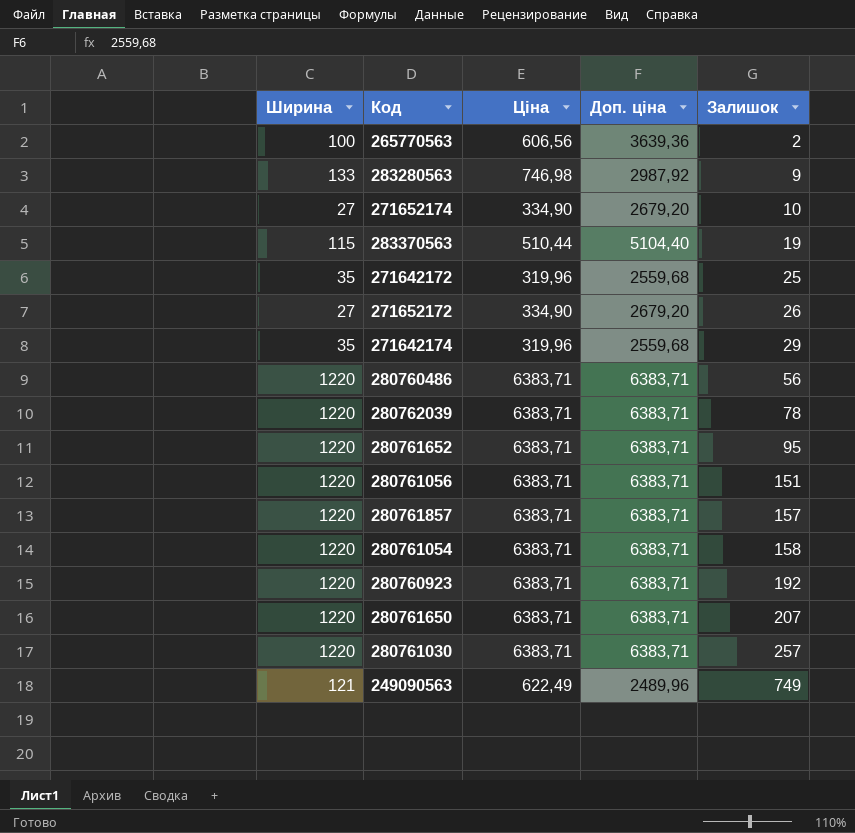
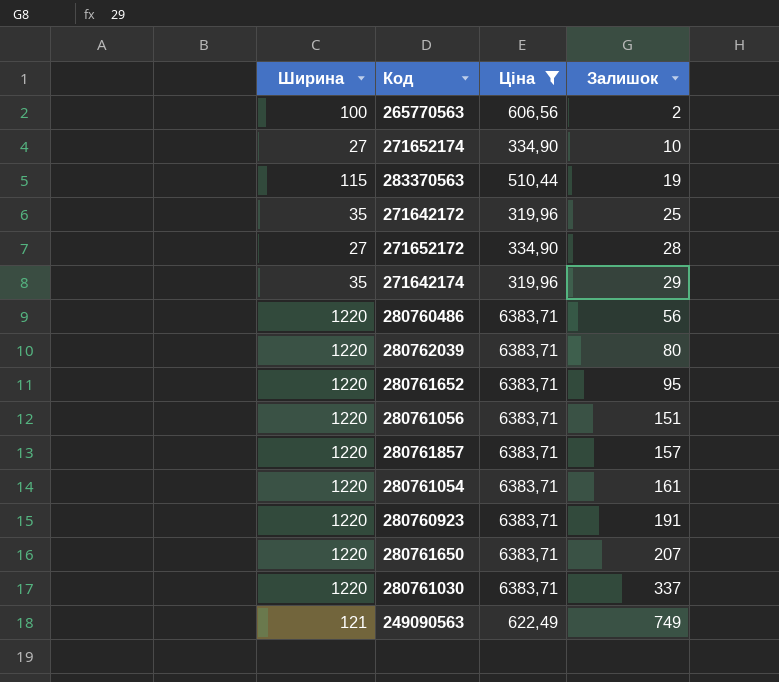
filter: none -> Ціна != 746,98
column Доп. ціна | position: 4 -> none
271652172 | Залишок: 26 -> 28
280762039 | Залишок: 78 -> 80
280761054 | Залишок: 158 -> 161
280760923 | Залишок: 192 -> 191
280761030 | Залишок: 257 -> 337

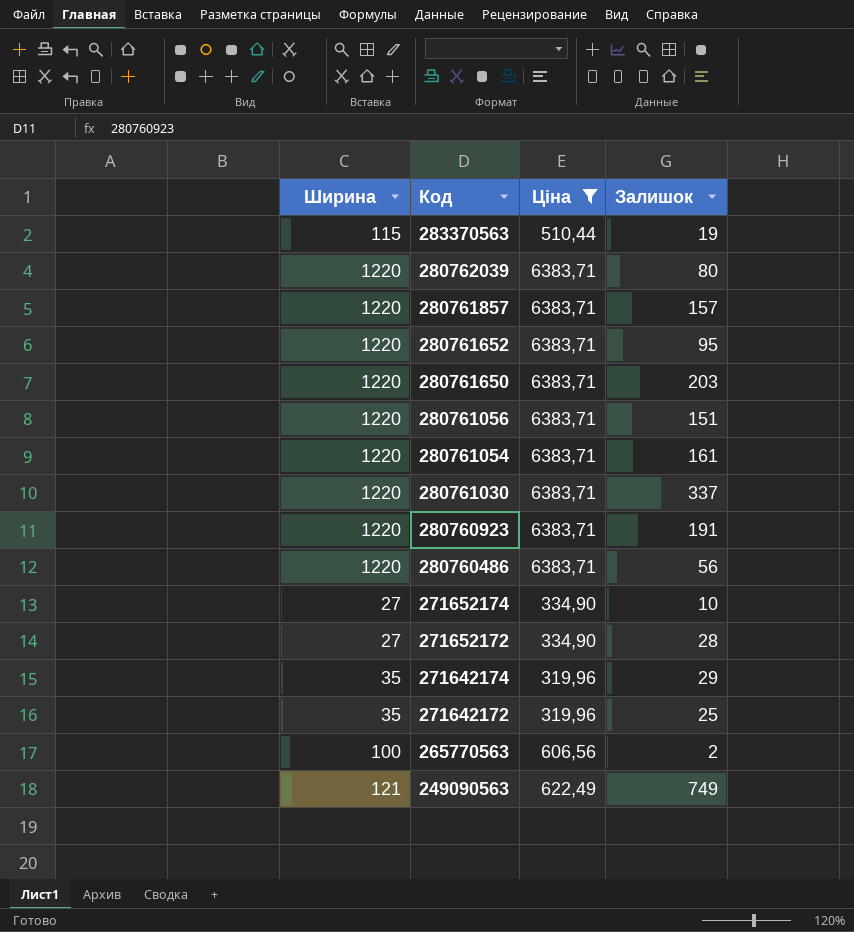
row order: Залишок ascending -> Код descending
280761650 | Залишок: 207 -> 203

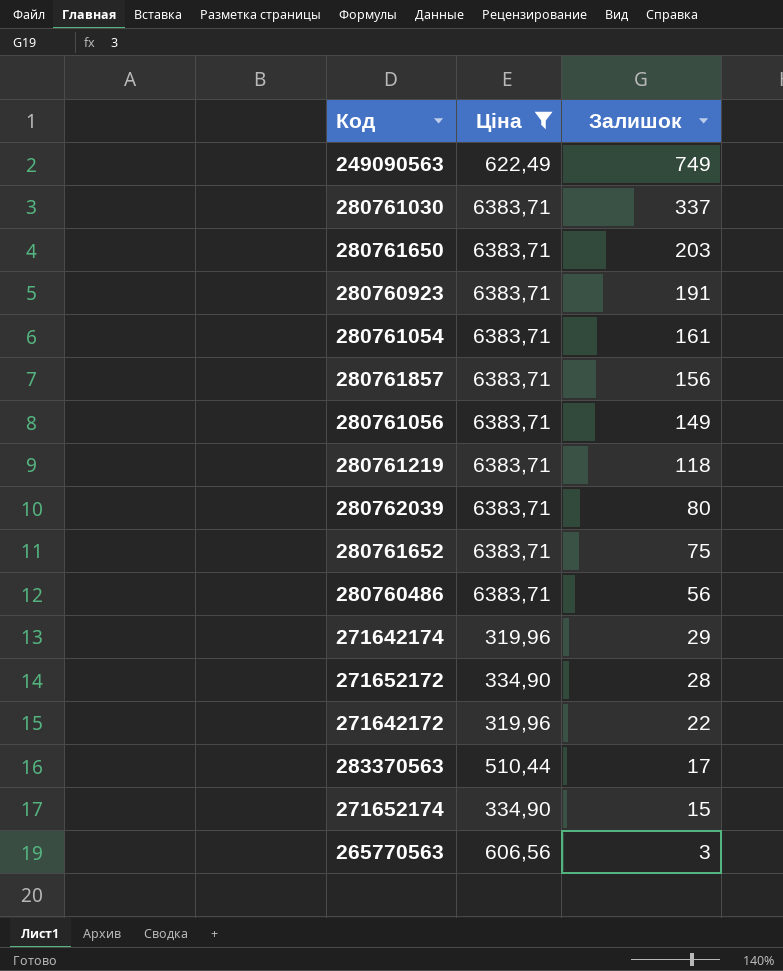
row order: Код descending -> Залишок descending
column Ширина | position: 1 -> none
280761857 | Залишок: 157 -> 156
280761056 | Залишок: 151 -> 149
row 280761219: none -> 6383,71 | 118
280761652 | Залишок: 95 -> 75
271642172 | Залишок: 25 -> 22
283370563 | Залишок: 19 -> 17
271652174 | Залишок: 10 -> 15
265770563 | Залишок: 2 -> 3

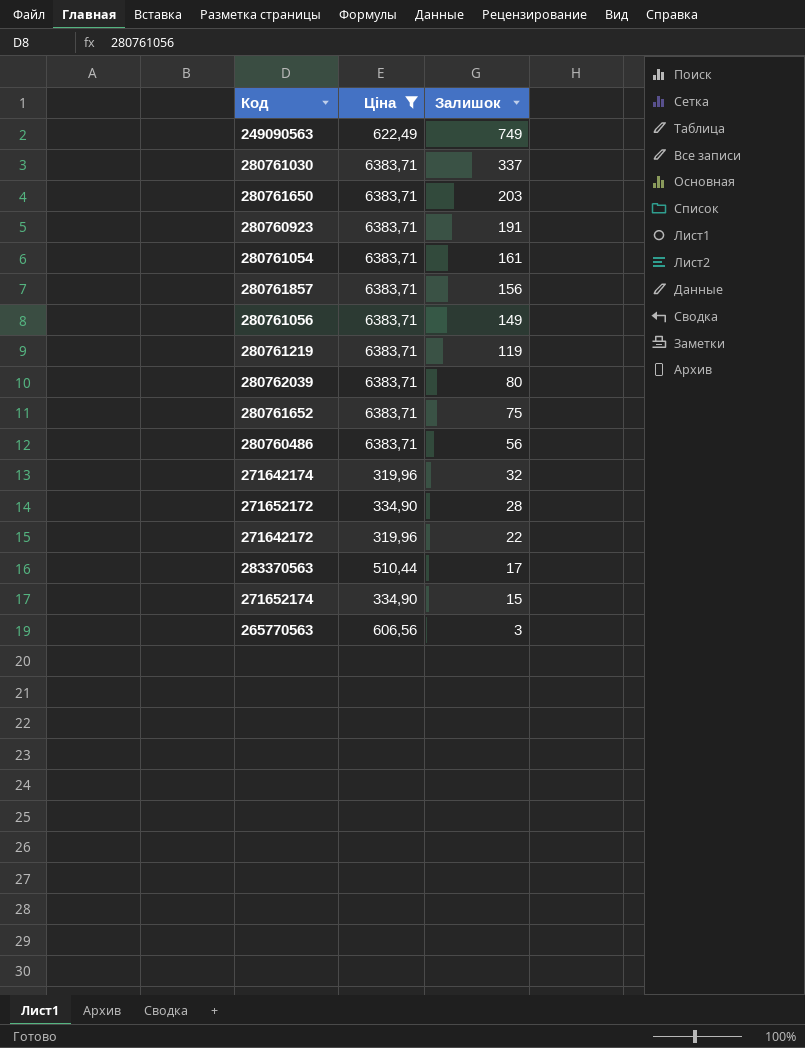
280761219 | Залишок: 118 -> 119
271642174 | Залишок: 29 -> 32

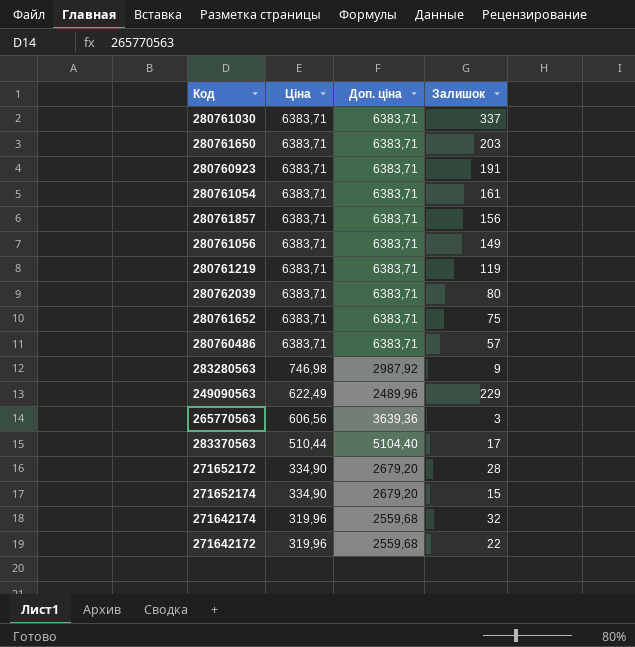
filter: Ціна != 746,98 -> none
row order: Залишок descending -> Ціна descending
column Доп. ціна | position: none -> 3
280760486 | Залишок: 56 -> 57
249090563 | Залишок: 749 -> 229

